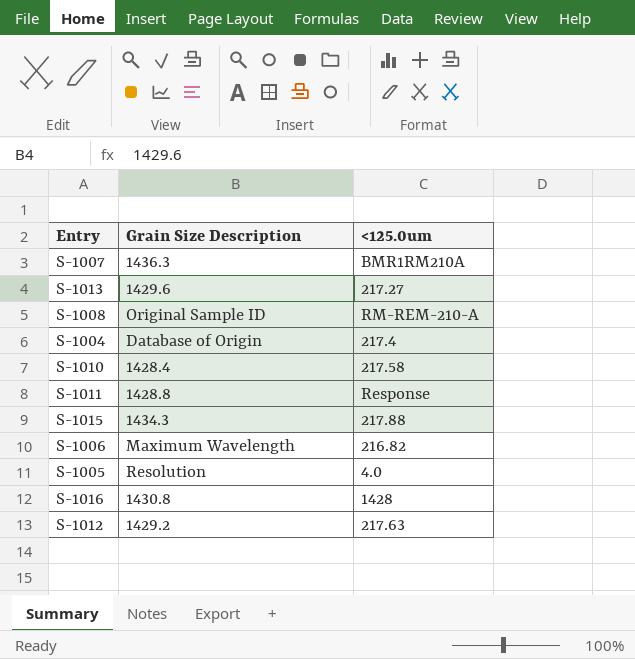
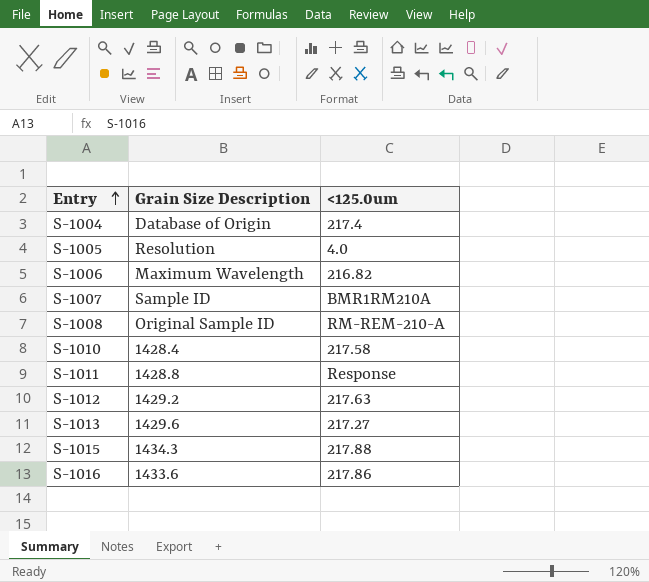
row order: none -> Entry ascending
S-1007 | Grain Size Description: 1436.3 -> Sample ID
S-1016 | Grain Size Description: 1430.8 -> 1433.6
S-1016 | <125.0um: 1428 -> 217.86

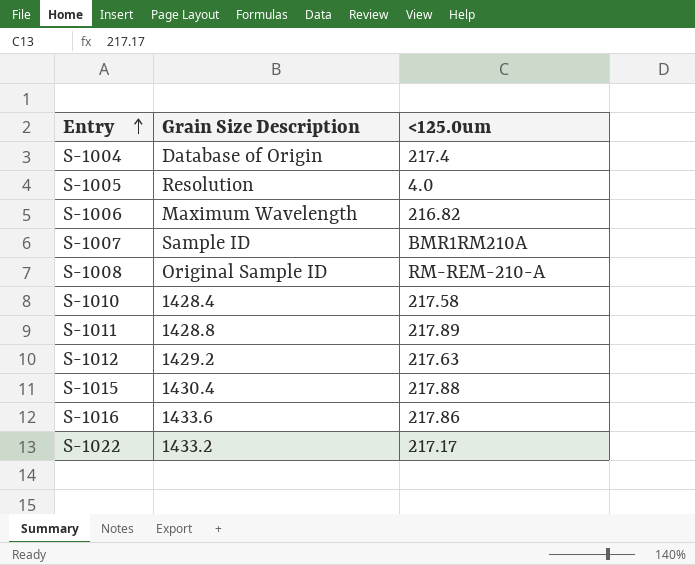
row S-1013: 1429.6 | 217.27 -> none
S-1011 | <125.0um: Response -> 217.89
S-1015 | Grain Size Description: 1434.3 -> 1430.4
row S-1022: none -> 1433.2 | 217.17

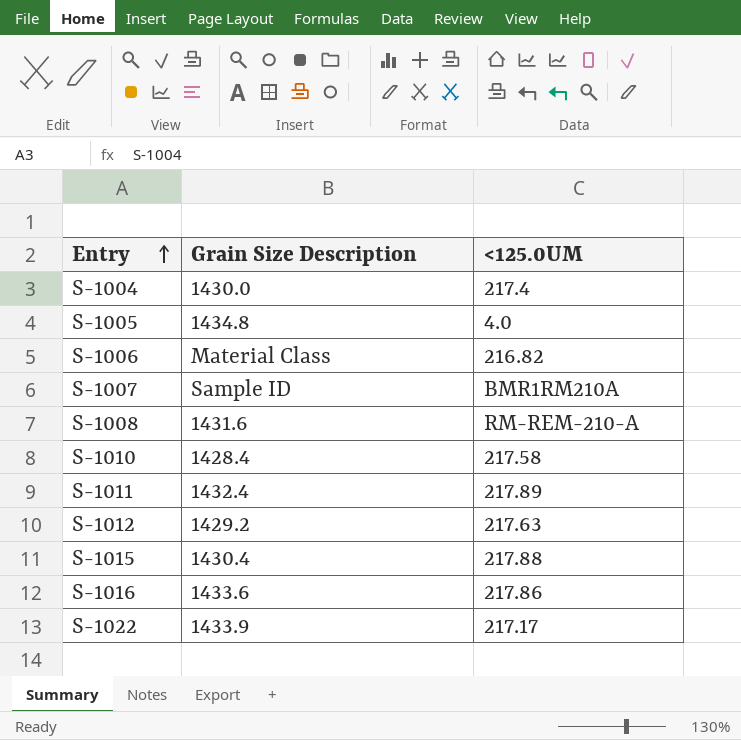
column name: <125.0um -> <125.0UM
S-1004 | Grain Size Description: Database of Origin -> 1430.0
S-1005 | Grain Size Description: Resolution -> 1434.8
S-1006 | Grain Size Description: Maximum Wavelength -> Material Class
S-1008 | Grain Size Description: Original Sample ID -> 1431.6
S-1011 | Grain Size Description: 1428.8 -> 1432.4
S-1022 | Grain Size Description: 1433.2 -> 1433.9

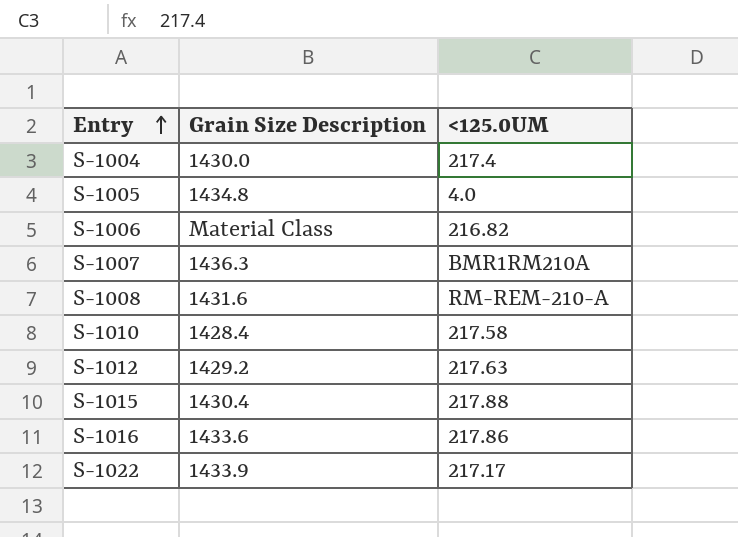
row S-1011: 1432.4 | 217.89 -> none
S-1007 | Grain Size Description: Sample ID -> 1436.3

